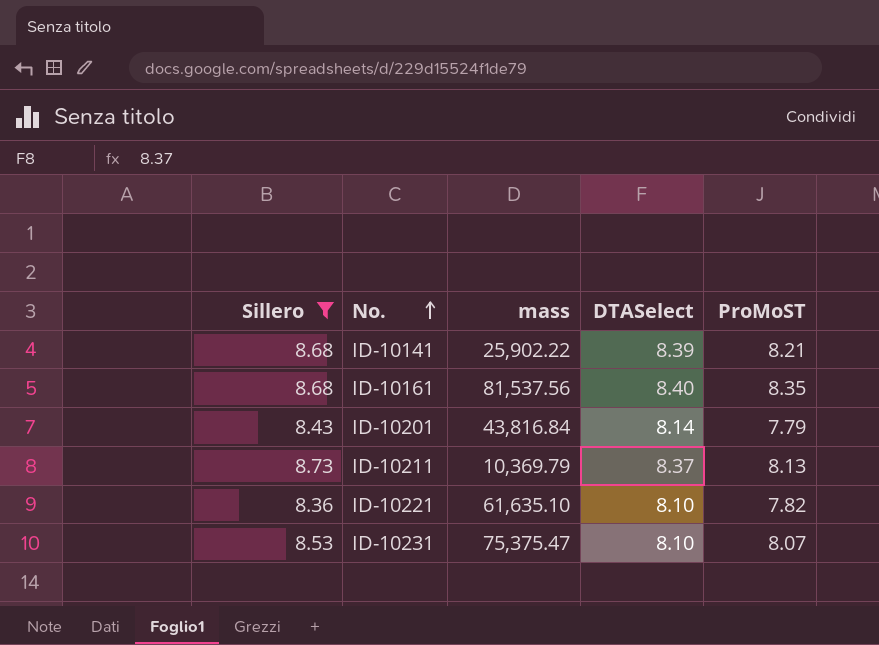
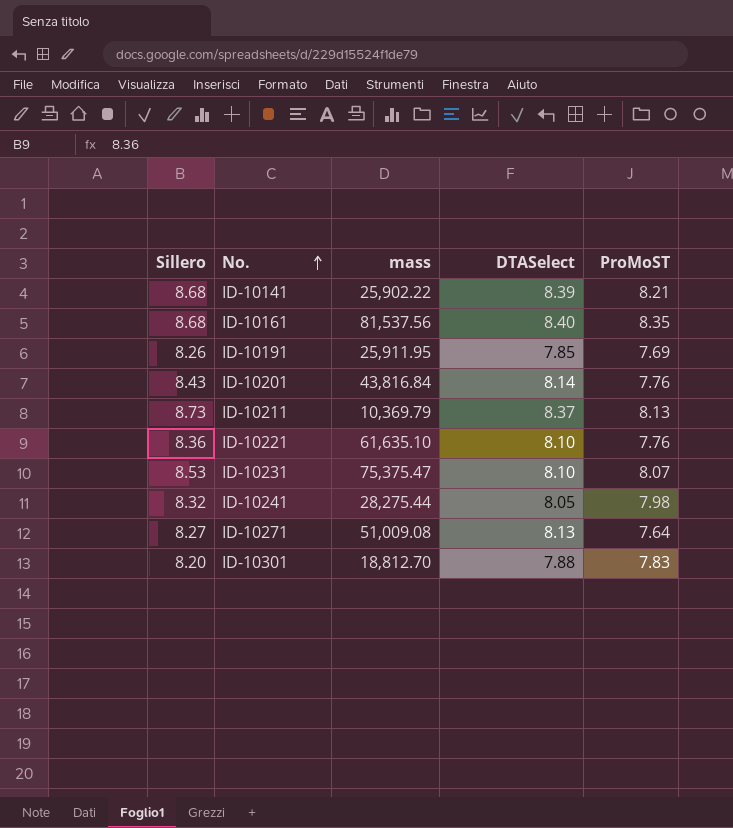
filter: Sillero >= 8.36 -> none
ID-10201 | ProMoST: 7.79 -> 7.76
ID-10221 | ProMoST: 7.82 -> 7.76

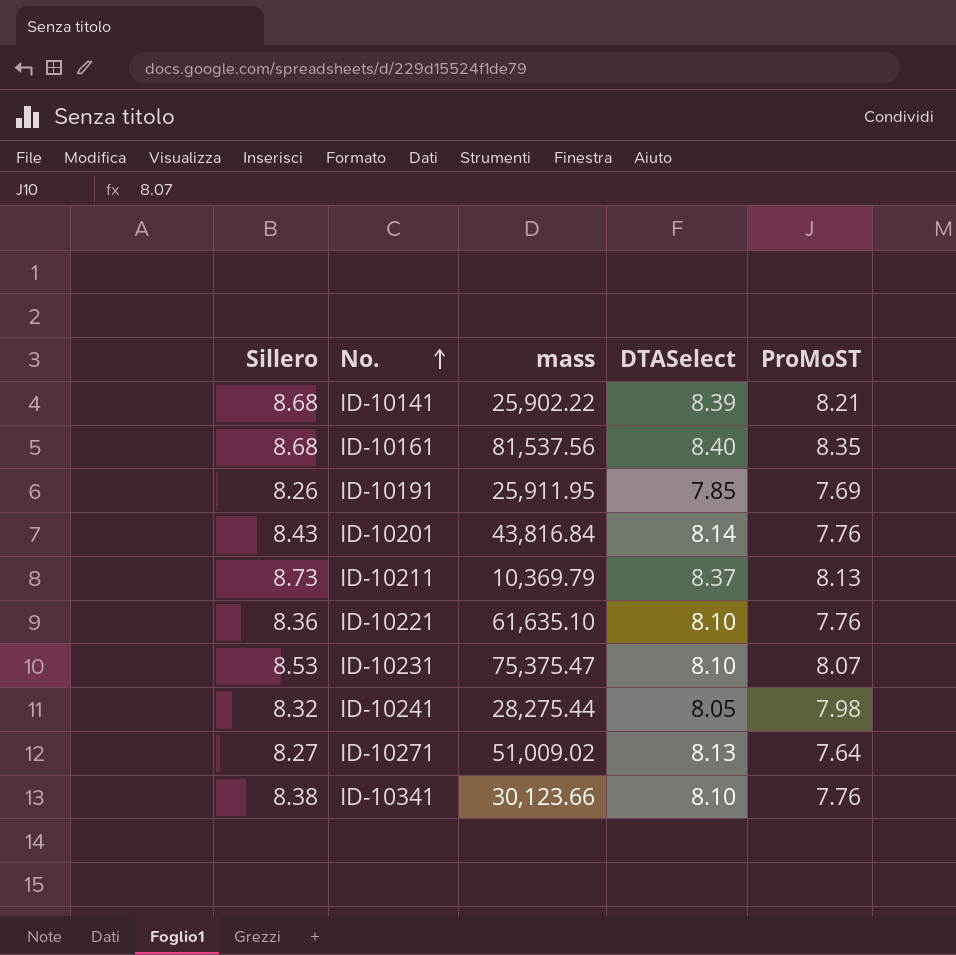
row ID-10301: 8.20 | 18,812.70 | 7.88 | 7.83 -> none
ID-10271 | mass: 51,009.08 -> 51,009.02
row ID-10341: none -> 8.38 | 30,123.66 | 8.10 | 7.76

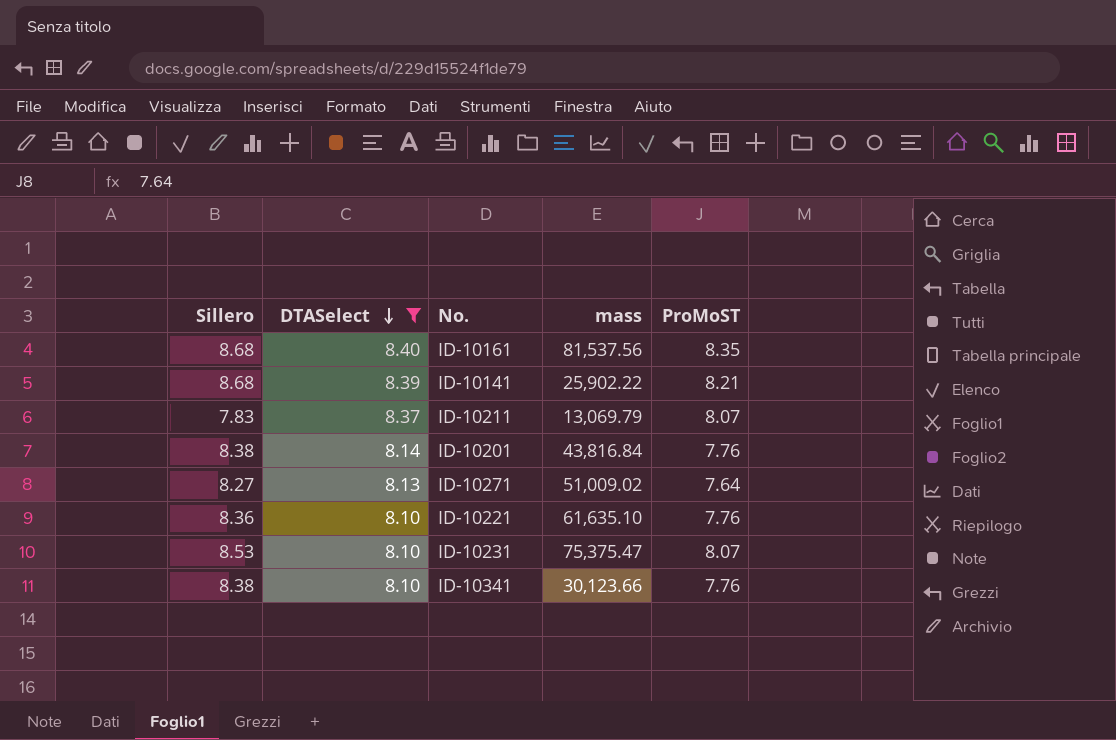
filter: none -> DTASelect >= 8.10
row order: No. ascending -> DTASelect descending
column DTASelect | position: 4 -> 2
ID-10211 | Sillero: 8.73 -> 7.83
ID-10211 | mass: 10,369.79 -> 13,069.79
ID-10211 | ProMoST: 8.13 -> 8.07
ID-10201 | Sillero: 8.43 -> 8.38

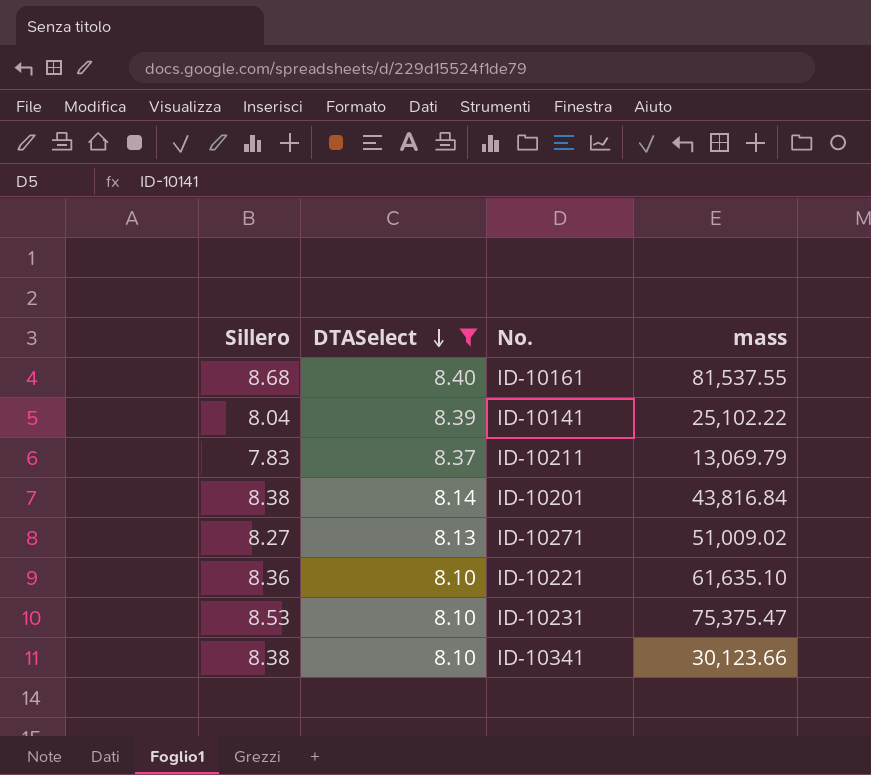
column ProMoST | position: 5 -> none
ID-10161 | mass: 81,537.56 -> 81,537.55
ID-10141 | Sillero: 8.68 -> 8.04
ID-10141 | mass: 25,902.22 -> 25,102.22

